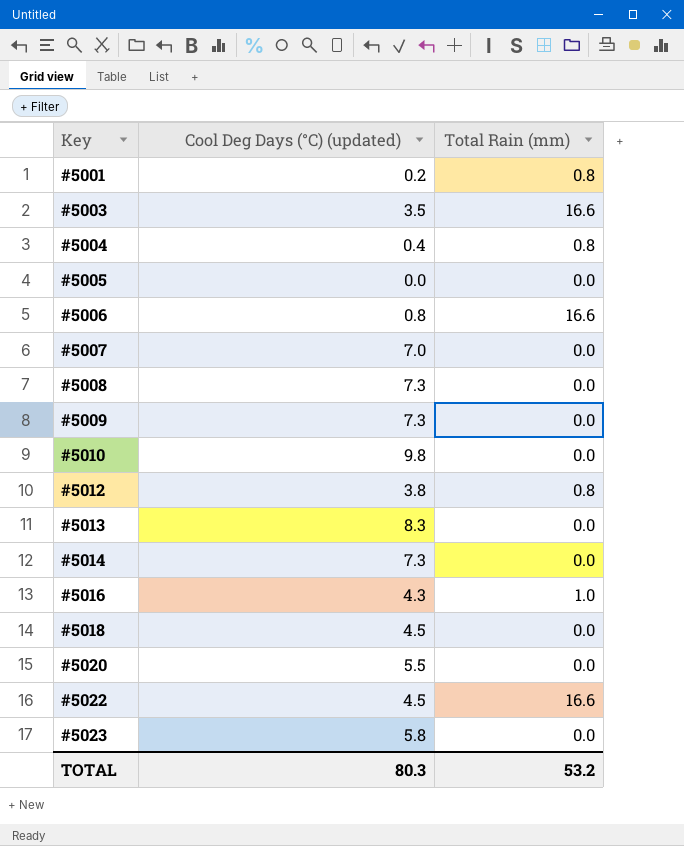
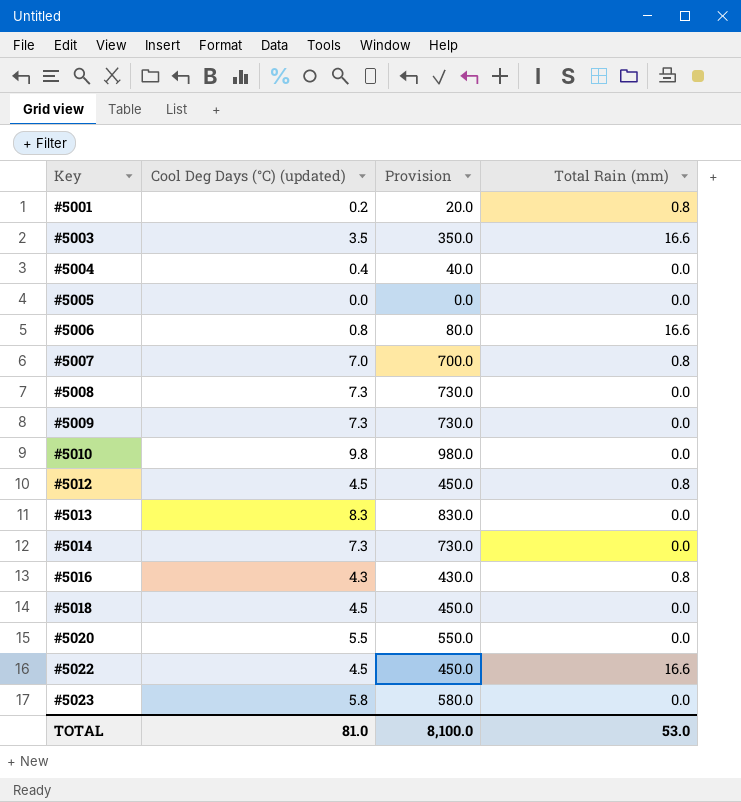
column Provision | formula: none -> [Cool Deg Days (°C) (updated)] * 100
#5004 | Total Rain (mm): 0.8 -> 0.0
#5007 | Total Rain (mm): 0.0 -> 0.8
#5012 | Cool Deg Days (°C) (updated): 3.8 -> 4.5
#5016 | Total Rain (mm): 1.0 -> 0.8
TOTAL | Cool Deg Days (°C) (updated): 80.3 -> 81.0
TOTAL | Total Rain (mm): 53.2 -> 53.0

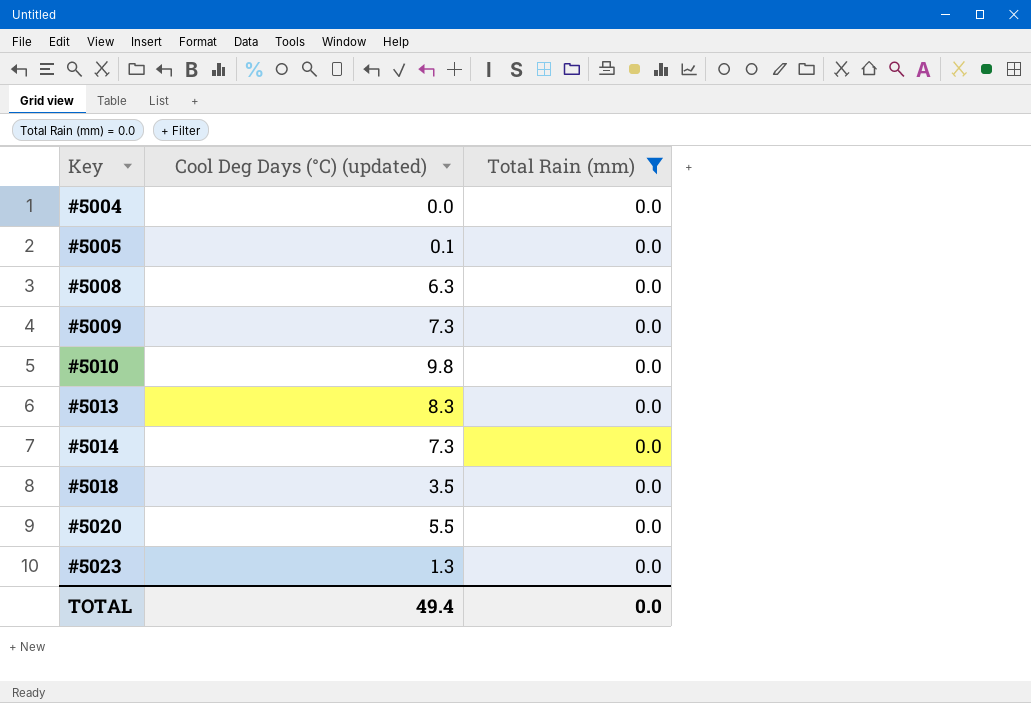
filter: none -> Total Rain (mm) = 0.0
column Provision | formula: [Cool Deg Days (°C) (updated)] * 100 -> none
#5004 | Cool Deg Days (°C) (updated): 0.4 -> 0.0
#5005 | Cool Deg Days (°C) (updated): 0.0 -> 0.1
#5008 | Cool Deg Days (°C) (updated): 7.3 -> 6.3
#5018 | Cool Deg Days (°C) (updated): 4.5 -> 3.5
#5023 | Cool Deg Days (°C) (updated): 5.8 -> 1.3
TOTAL | Cool Deg Days (°C) (updated): 81.0 -> 49.4
TOTAL | Total Rain (mm): 53.0 -> 0.0

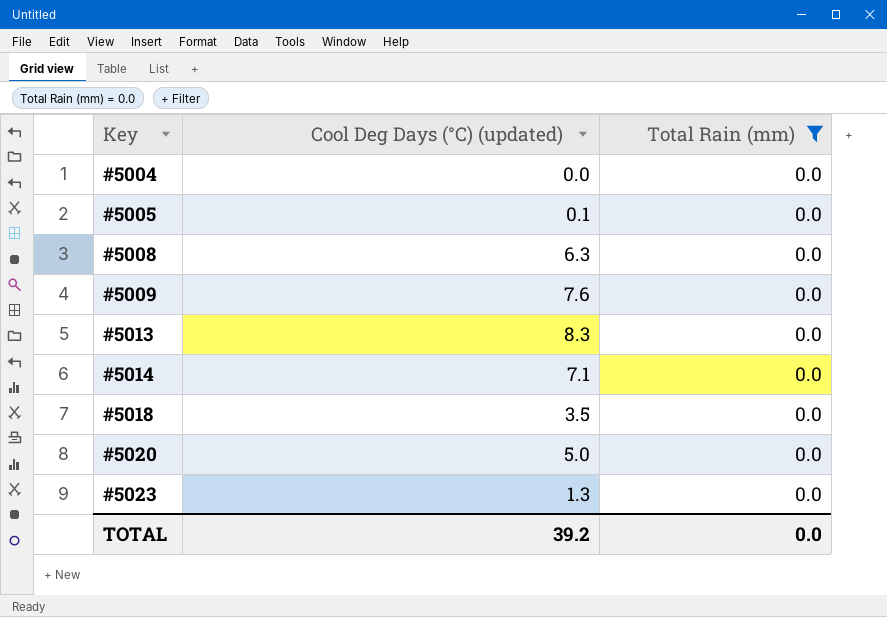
row #5010: 9.8 | 0.0 -> none
#5009 | Cool Deg Days (°C) (updated): 7.3 -> 7.6
#5014 | Cool Deg Days (°C) (updated): 7.3 -> 7.1
#5020 | Cool Deg Days (°C) (updated): 5.5 -> 5.0
TOTAL | Cool Deg Days (°C) (updated): 49.4 -> 39.2

